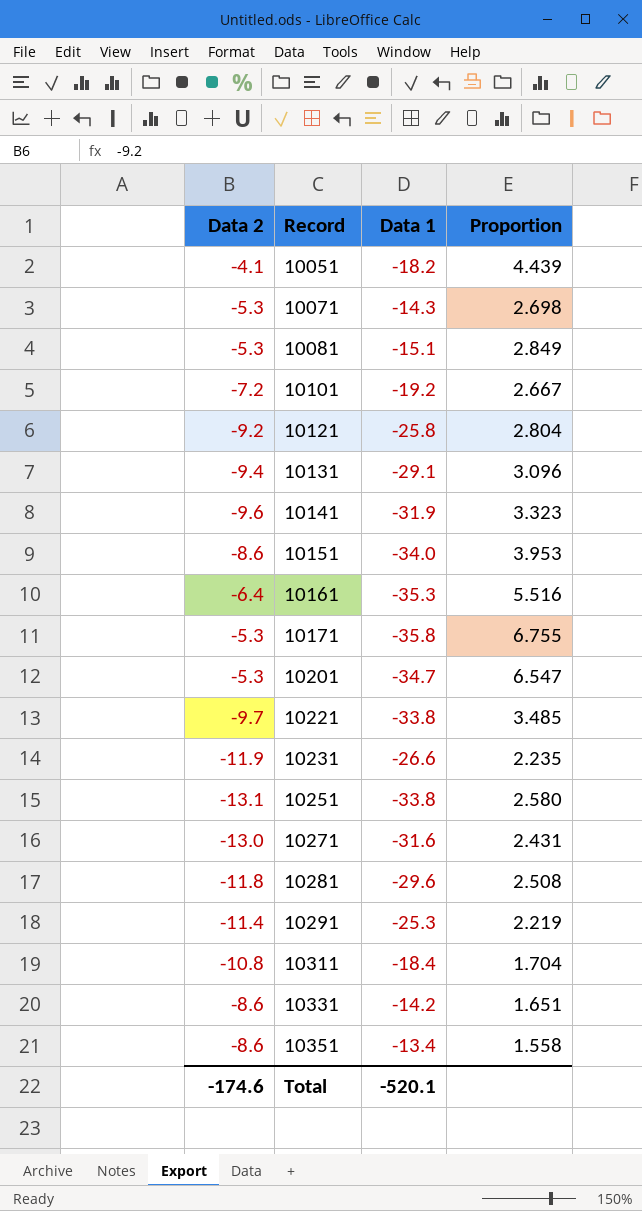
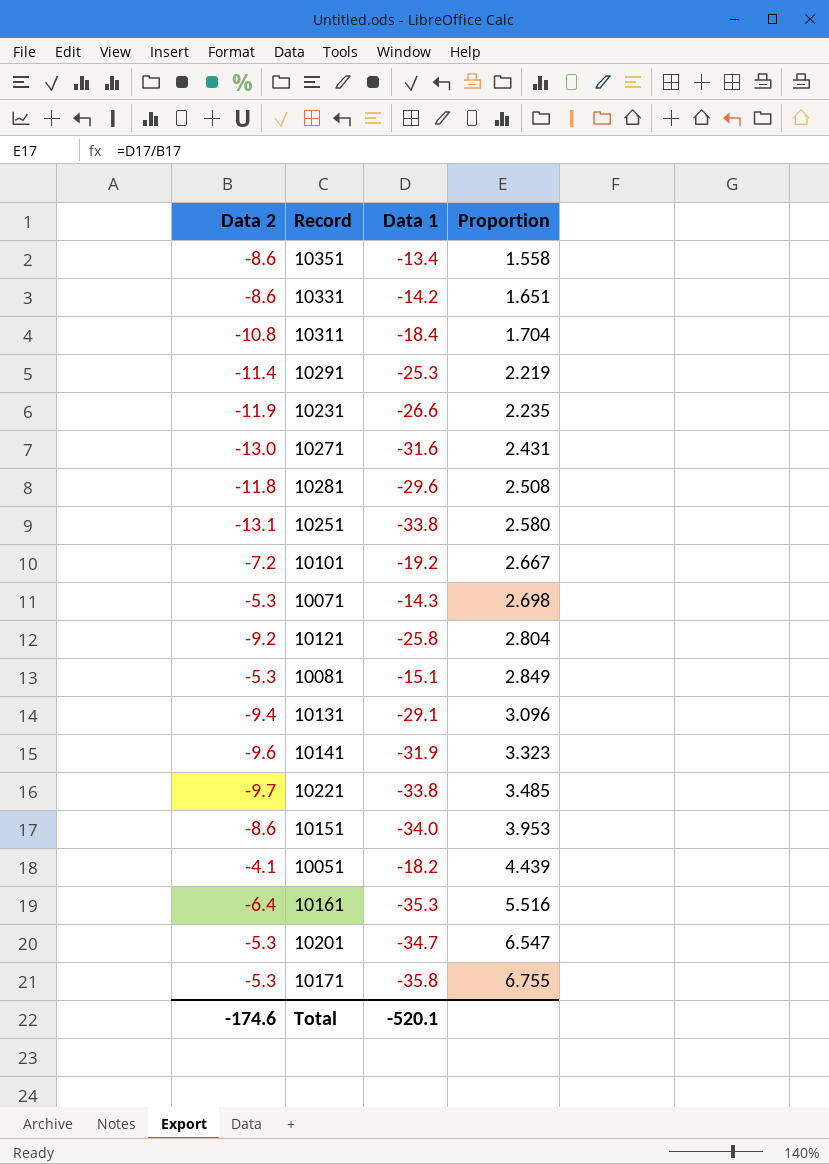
row order: Record ascending -> Proportion ascending

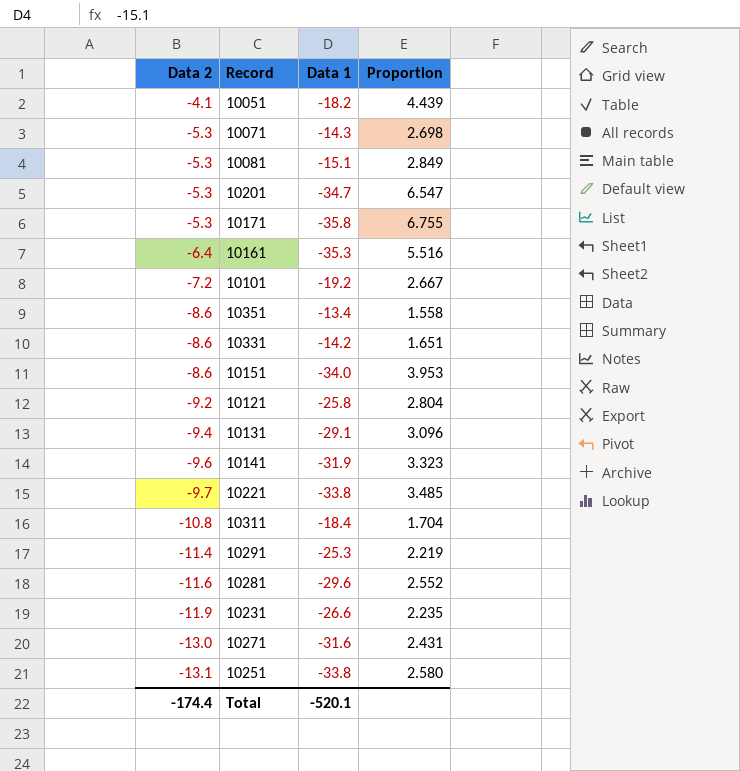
row order: Proportion ascending -> Data 2 descending
10281 | Data 2: -11.8 -> -11.6
10281 | Proportion: 2.508 -> 2.552
Total | Data 2: -174.6 -> -174.4

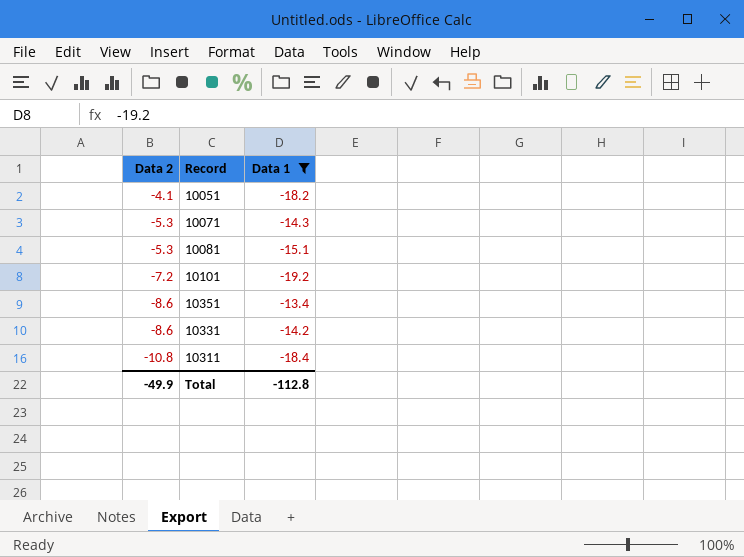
filter: none -> Data 1 >= -19.2
column Proportion | formula: [Data 1] / [Data 2] -> none
Total | Data 2: -174.4 -> -49.9
Total | Data 1: -520.1 -> -112.8

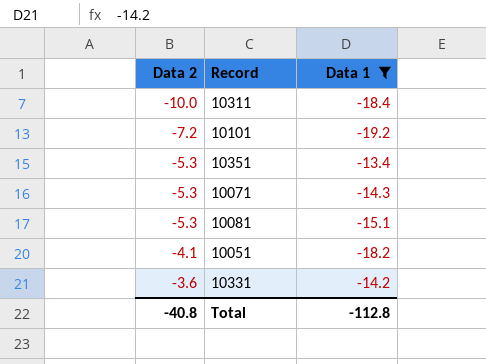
row order: Data 2 descending -> Data 2 ascending
10311 | Data 2: -10.8 -> -10.0
10351 | Data 2: -8.6 -> -5.3
10331 | Data 2: -8.6 -> -3.6
Total | Data 2: -49.9 -> -40.8

